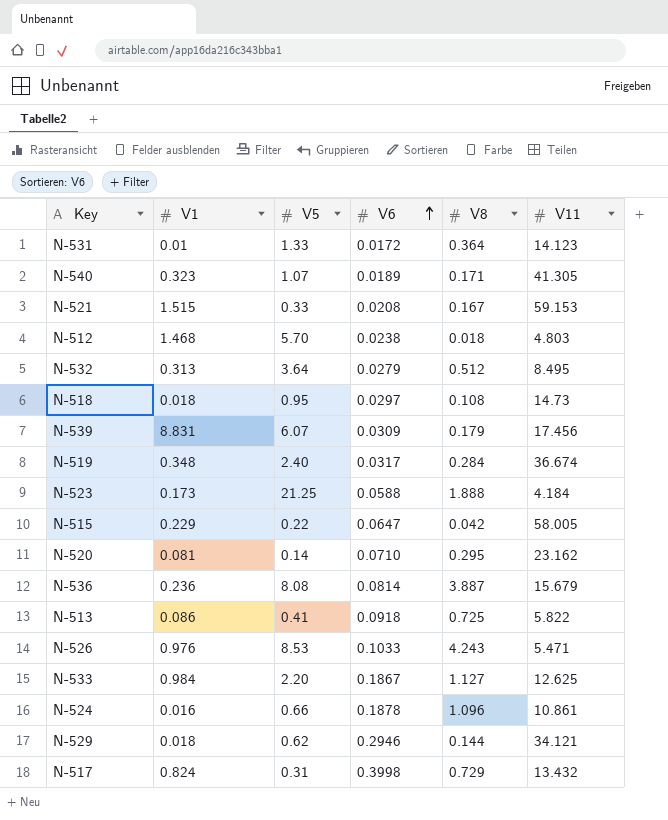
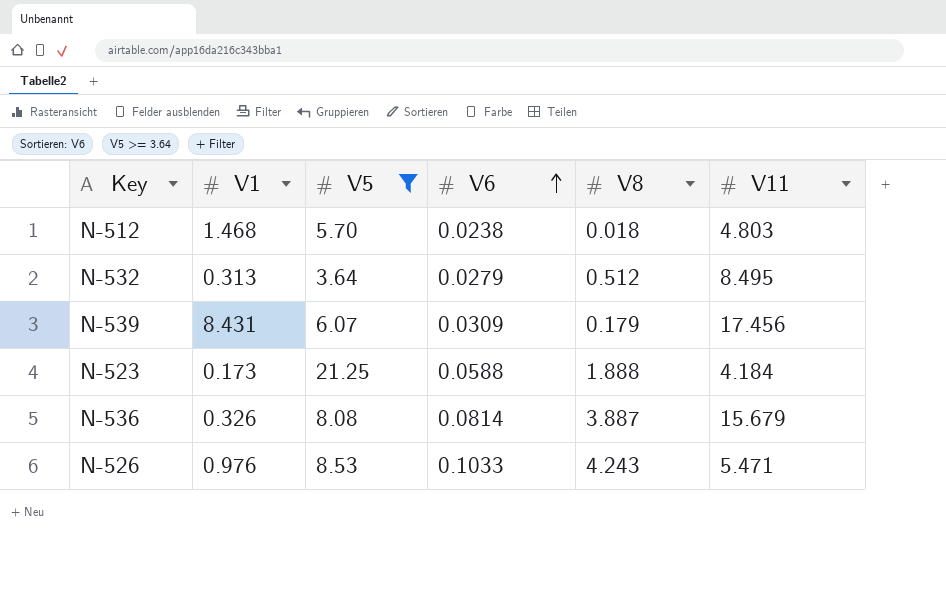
filter: none -> V5 >= 3.64
N-539 | V1: 8.831 -> 8.431
N-536 | V1: 0.236 -> 0.326

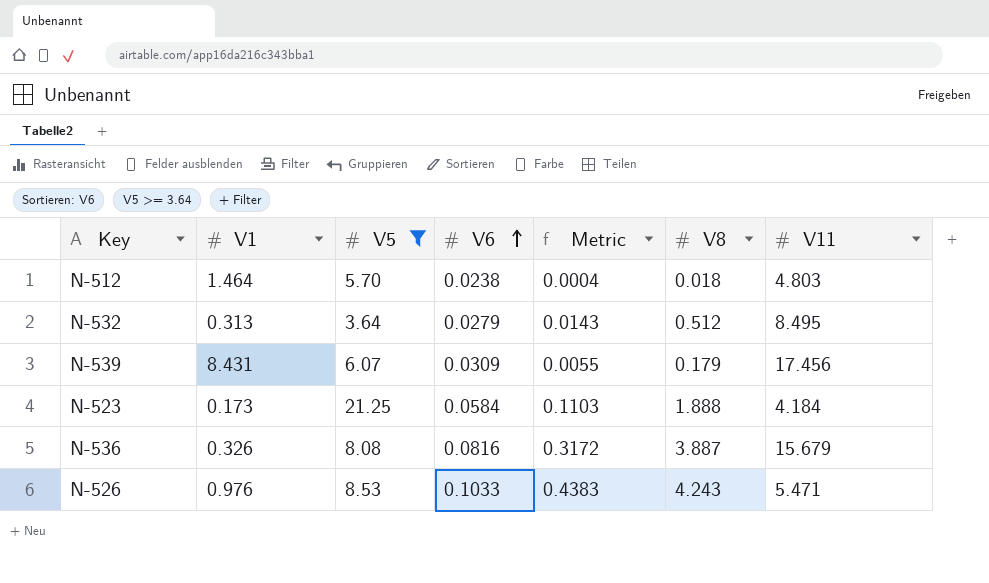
column Metric | formula: none -> [V6] * [V8]
N-512 | V1: 1.468 -> 1.464
N-523 | V6: 0.0588 -> 0.0584
N-536 | V6: 0.0814 -> 0.0816

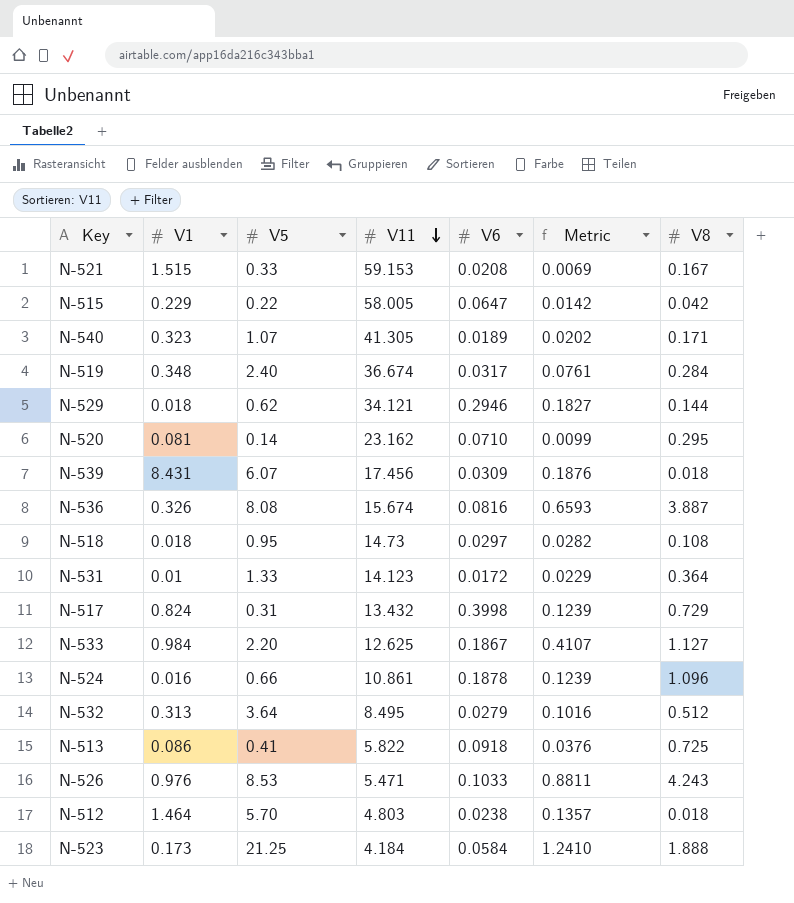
filter: V5 >= 3.64 -> none
row order: V6 ascending -> V11 descending
column V11 | position: 7 -> 4
column Metric | formula: [V6] * [V8] -> [V5] * [V6]
N-539 | V8: 0.179 -> 0.018
N-536 | V11: 15.679 -> 15.674

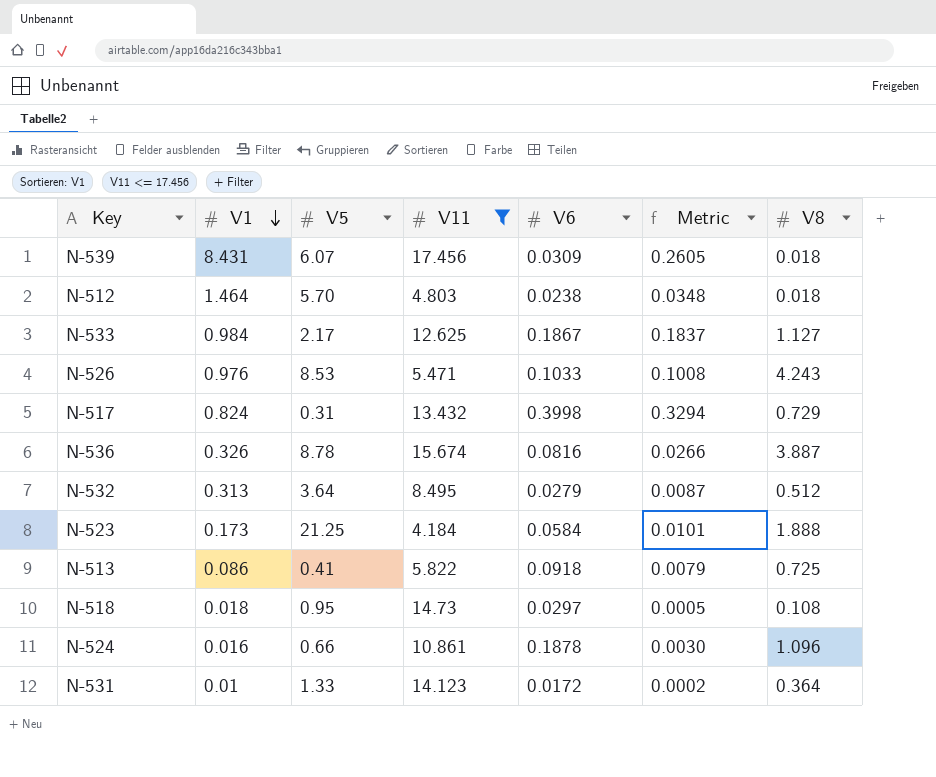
filter: none -> V11 <= 17.456
row order: V11 descending -> V1 descending
column Metric | formula: [V5] * [V6] -> [V1] * [V6]
N-533 | V5: 2.20 -> 2.17
N-536 | V5: 8.08 -> 8.78

